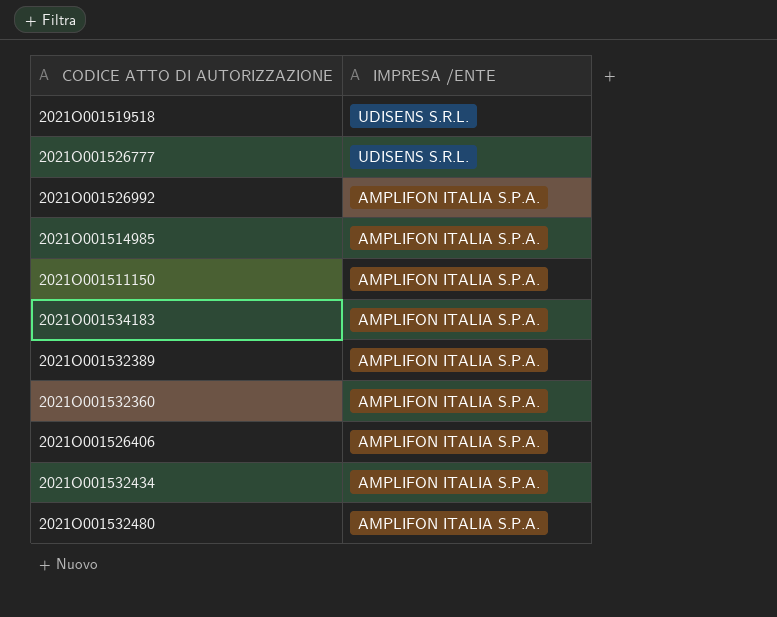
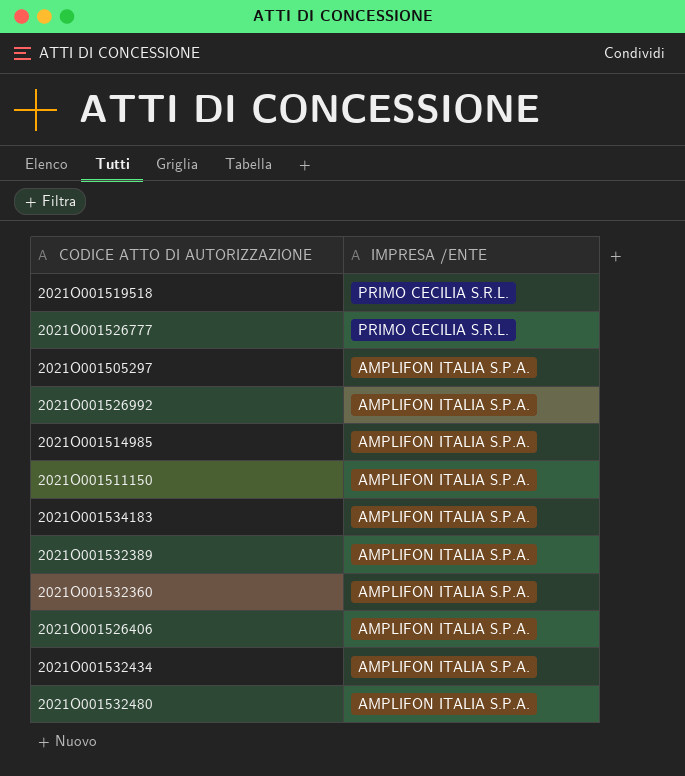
2021O001519518 | IMPRESA /ENTE: UDISENS S.R.L. -> PRIMO CECILIA S.R.L.
2021O001526777 | IMPRESA /ENTE: UDISENS S.R.L. -> PRIMO CECILIA S.R.L.
row 2021O001505297: none -> AMPLIFON ITALIA S.P.A.

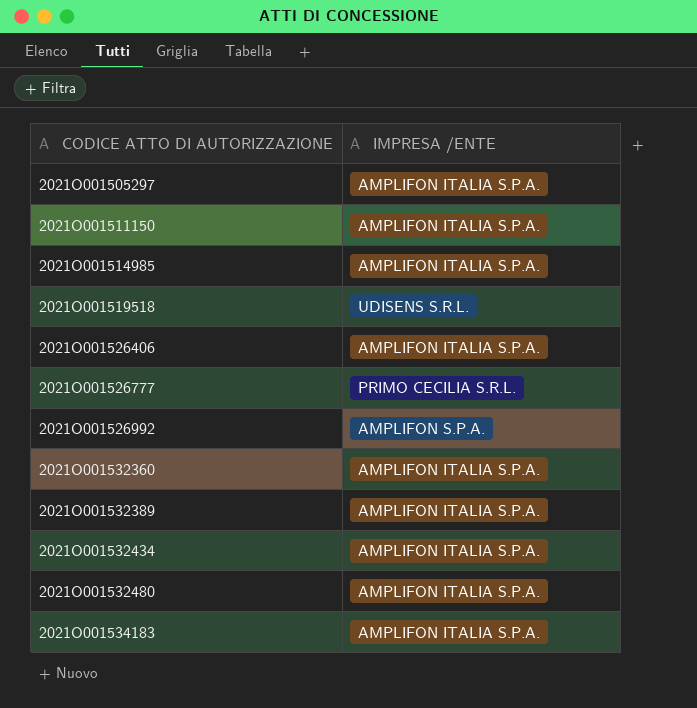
row order: IMPRESA /ENTE descending -> CODICE ATTO DI AUTORIZZAZIONE ascending
2021O001519518 | IMPRESA /ENTE: PRIMO CECILIA S.R.L. -> UDISENS S.R.L.
2021O001526992 | IMPRESA /ENTE: AMPLIFON ITALIA S.P.A. -> AMPLIFON S.P.A.

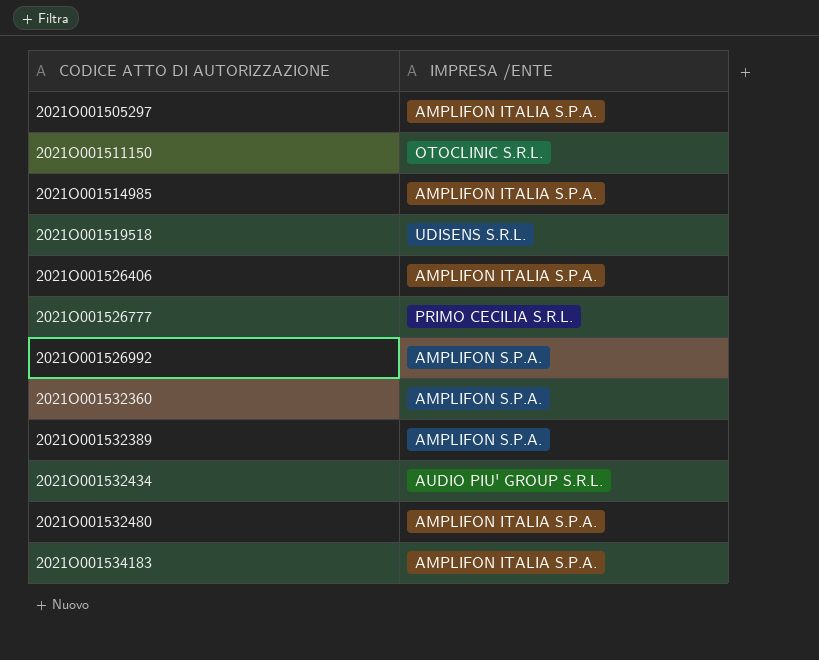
2021O001511150 | IMPRESA /ENTE: AMPLIFON ITALIA S.P.A. -> OTOCLINIC S.R.L.
2021O001532360 | IMPRESA /ENTE: AMPLIFON ITALIA S.P.A. -> AMPLIFON S.P.A.
2021O001532389 | IMPRESA /ENTE: AMPLIFON ITALIA S.P.A. -> AMPLIFON S.P.A.
2021O001532434 | IMPRESA /ENTE: AMPLIFON ITALIA S.P.A. -> AUDIO PIU' GROUP S.R.L.

